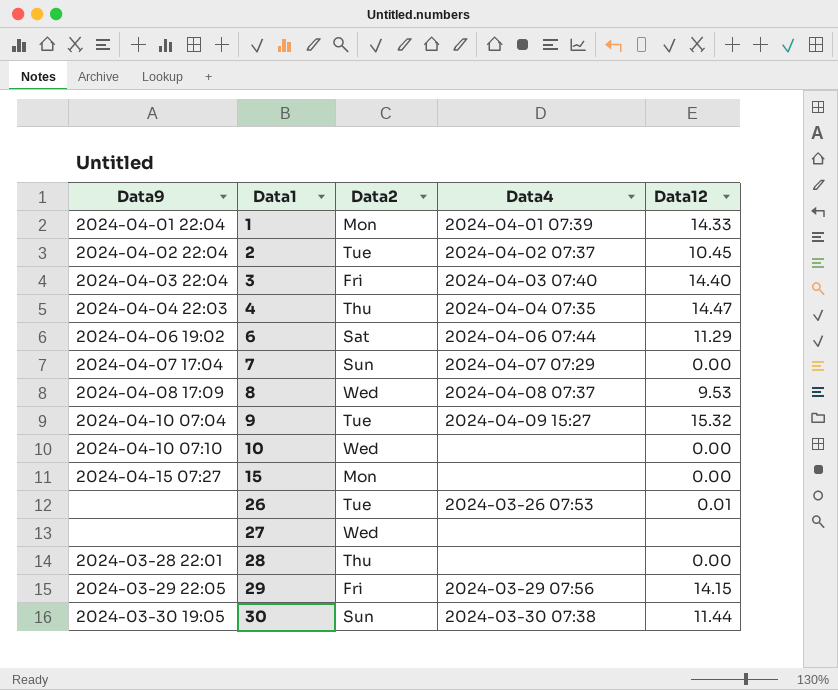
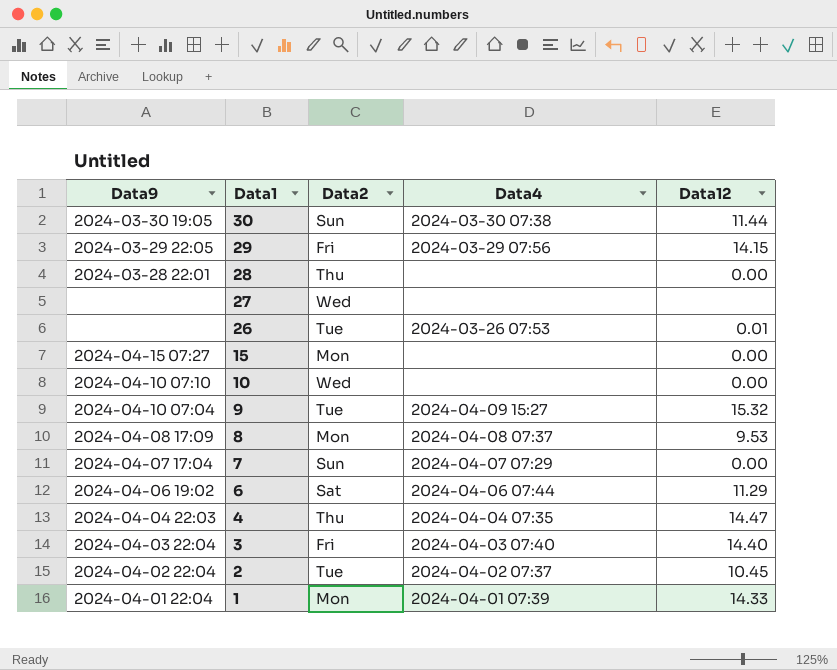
row order: Data1 ascending -> Data1 descending
8 | Data2: Wed -> Mon

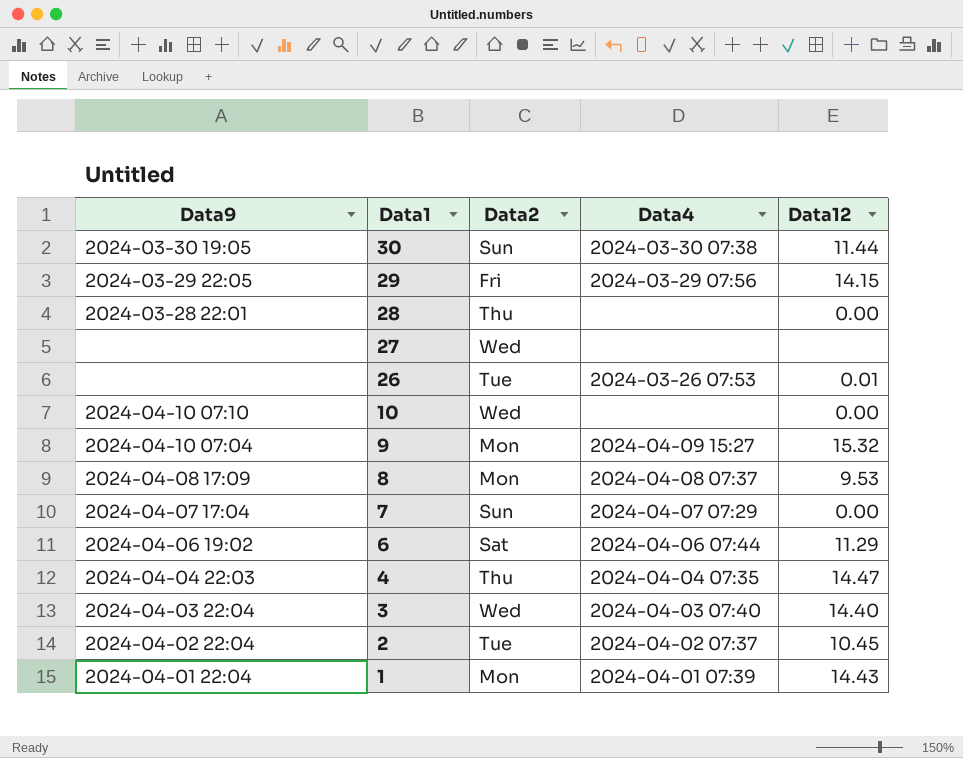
row 15: 2024-04-15 07:27 | Mon | none | 0.00 -> none
9 | Data2: Tue -> Mon
3 | Data2: Fri -> Wed
1 | Data12: 14.33 -> 14.43

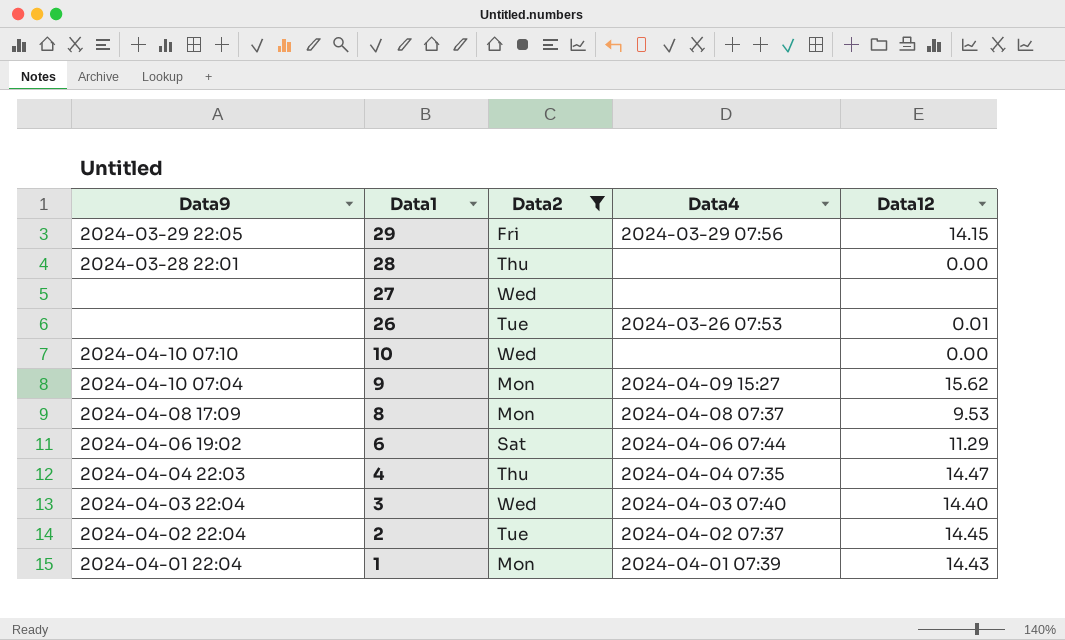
filter: none -> Data2 != Sun
9 | Data12: 15.32 -> 15.62
2 | Data12: 10.45 -> 14.45

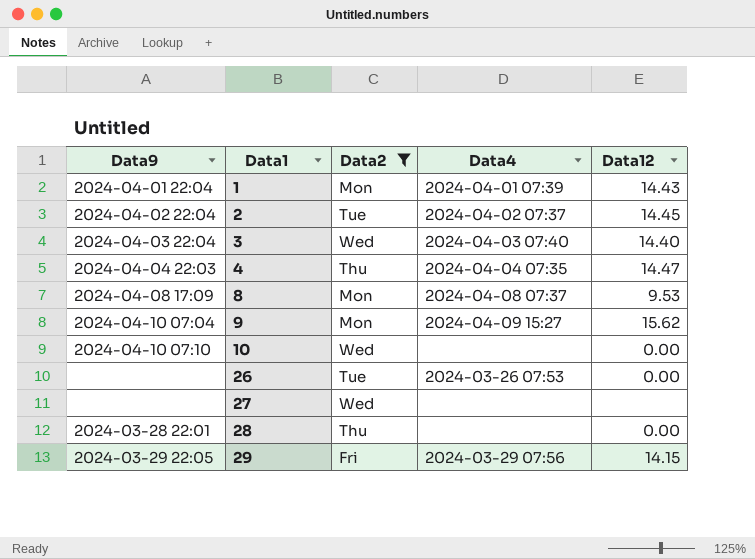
row order: Data1 descending -> Data1 ascending
row 6: 2024-04-06 19:02 | Sat | 2024-04-06 07:44 | 11.29 -> none
26 | Data12: 0.01 -> 0.00

